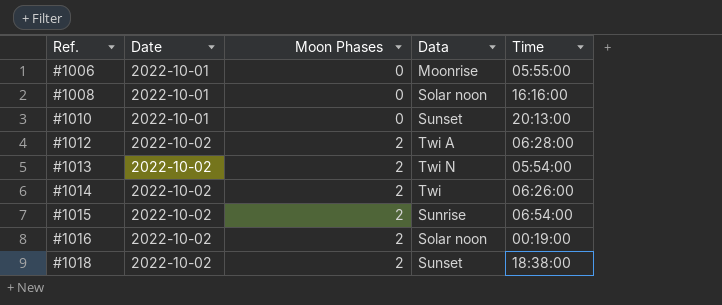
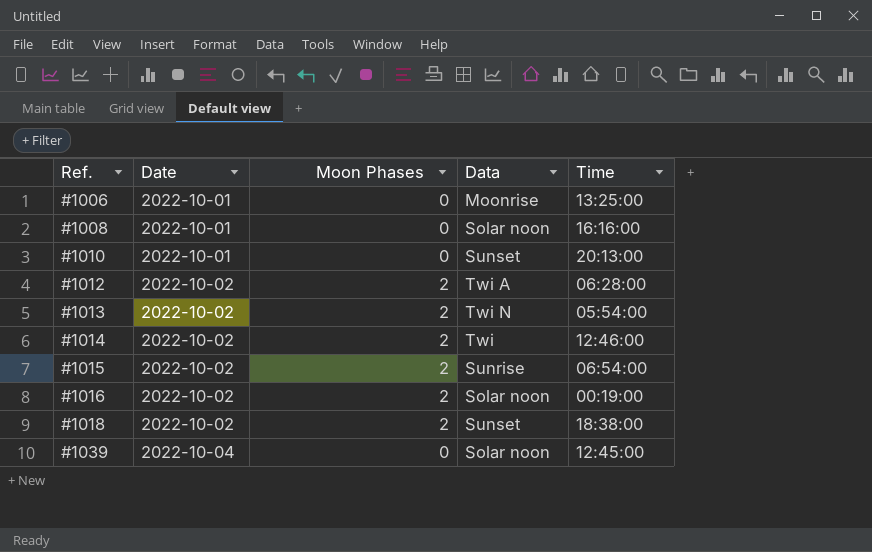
#1006 | Time: 05:55:00 -> 13:25:00
#1014 | Time: 06:26:00 -> 12:46:00
row #1039: none -> 2022-10-04 | 0 | Solar noon | 12:45:00

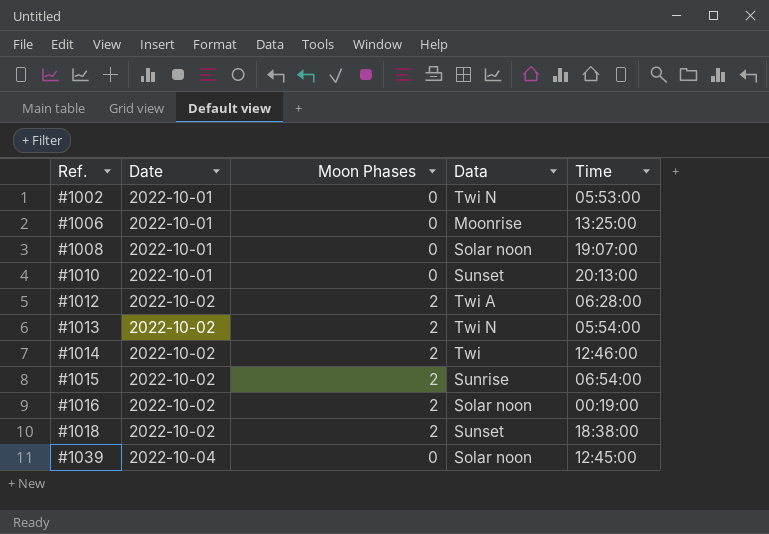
row #1002: none -> 2022-10-01 | 0 | Twi N | 05:53:00
#1008 | Time: 16:16:00 -> 19:07:00

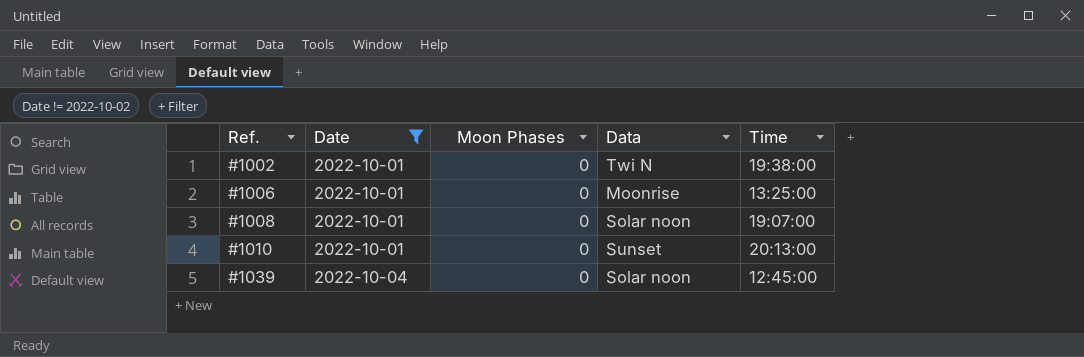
filter: none -> Date != 2022-10-02
#1002 | Time: 05:53:00 -> 19:38:00

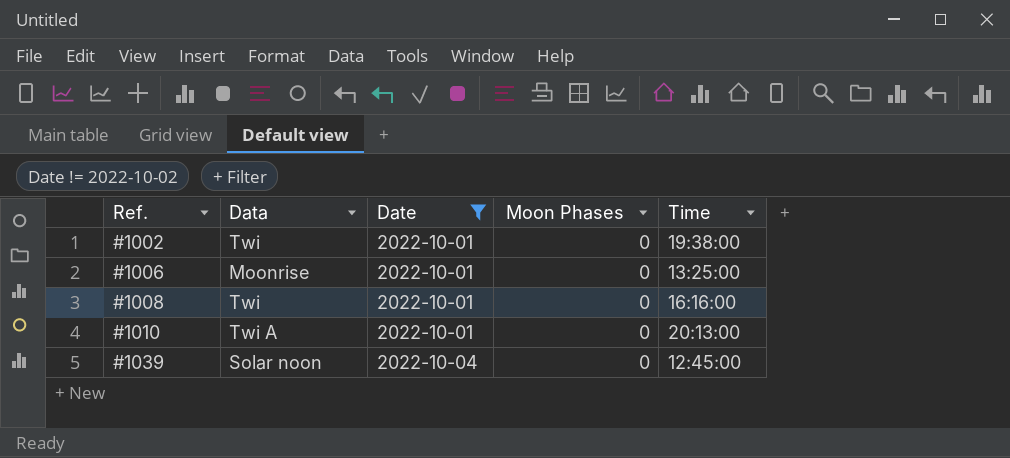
column Data | position: 4 -> 2
#1002 | Data: Twi N -> Twi
#1008 | Data: Solar noon -> Twi
#1008 | Time: 19:07:00 -> 16:16:00
#1010 | Data: Sunset -> Twi A

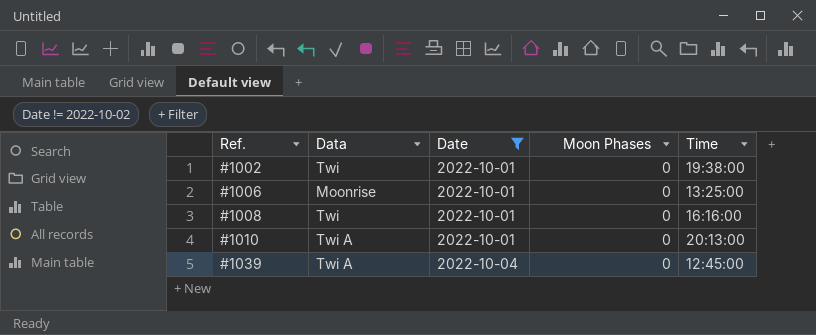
#1039 | Data: Solar noon -> Twi A

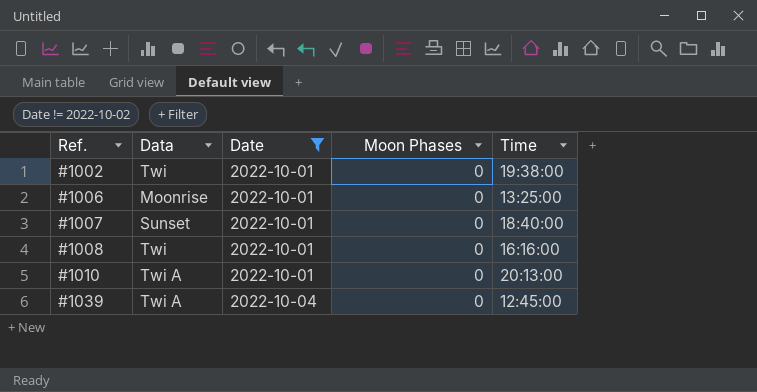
row #1007: none -> Sunset | 2022-10-01 | 0 | 18:40:00

